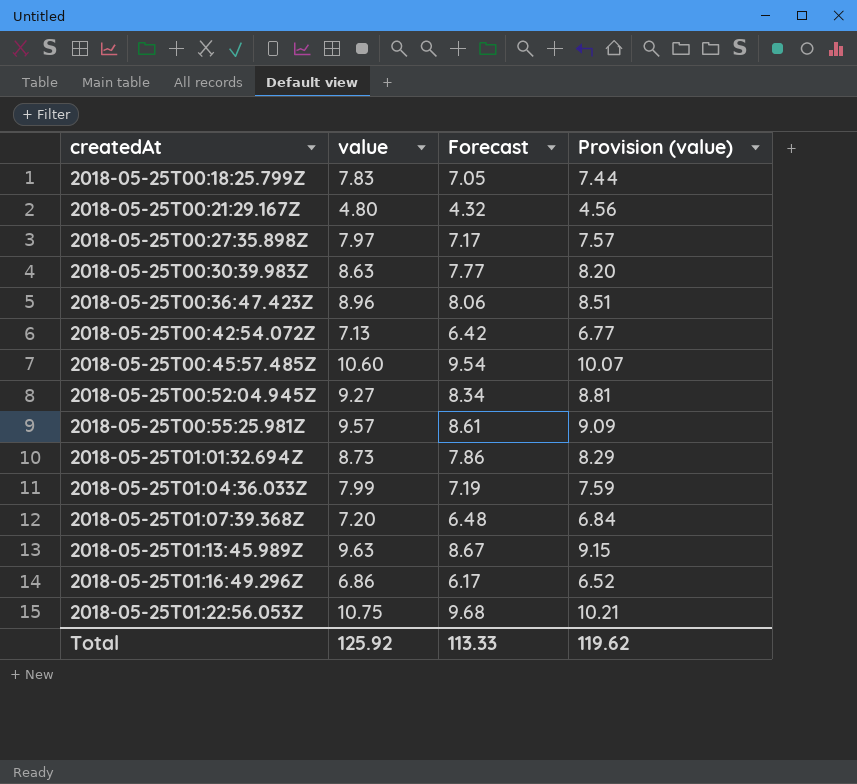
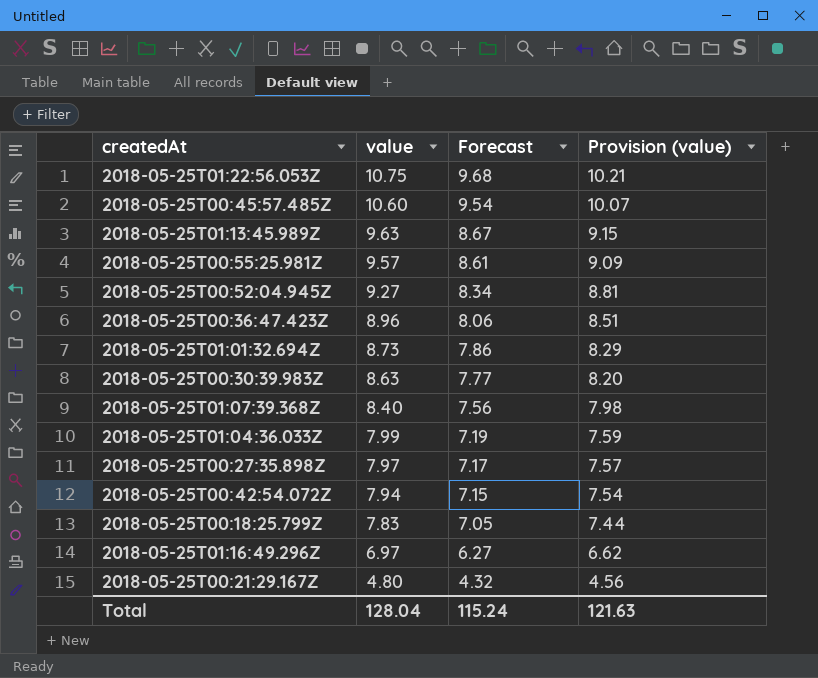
row order: createdAt ascending -> value descending
2018-05-25T01:07:39.368Z | value: 7.20 -> 8.40
2018-05-25T01:07:39.368Z | Forecast: 6.48 -> 7.56
2018-05-25T01:07:39.368Z | Provision (value): 6.84 -> 7.98
2018-05-25T00:42:54.072Z | value: 7.13 -> 7.94
2018-05-25T00:42:54.072Z | Forecast: 6.42 -> 7.15
2018-05-25T00:42:54.072Z | Provision (value): 6.77 -> 7.54
2018-05-25T01:16:49.296Z | value: 6.86 -> 6.97
2018-05-25T01:16:49.296Z | Forecast: 6.17 -> 6.27
2018-05-25T01:16:49.296Z | Provision (value): 6.52 -> 6.62
Total | value: 125.92 -> 128.04
Total | Forecast: 113.33 -> 115.24
Total | Provision (value): 119.62 -> 121.63

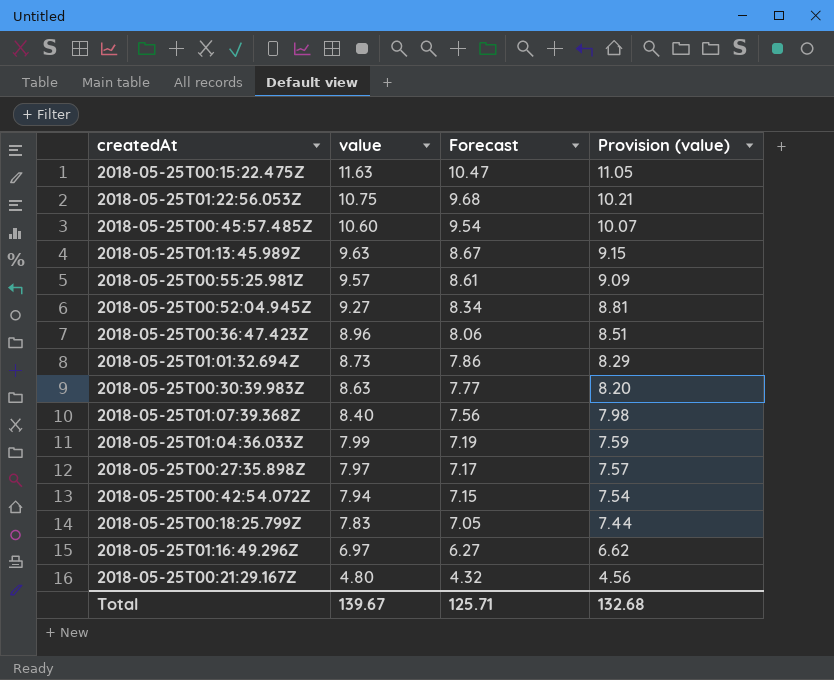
row 2018-05-25T00:15:22.475Z: none -> 11.63 | 10.47 | 11.05
Total | value: 128.04 -> 139.67
Total | Forecast: 115.24 -> 125.71
Total | Provision (value): 121.63 -> 132.68

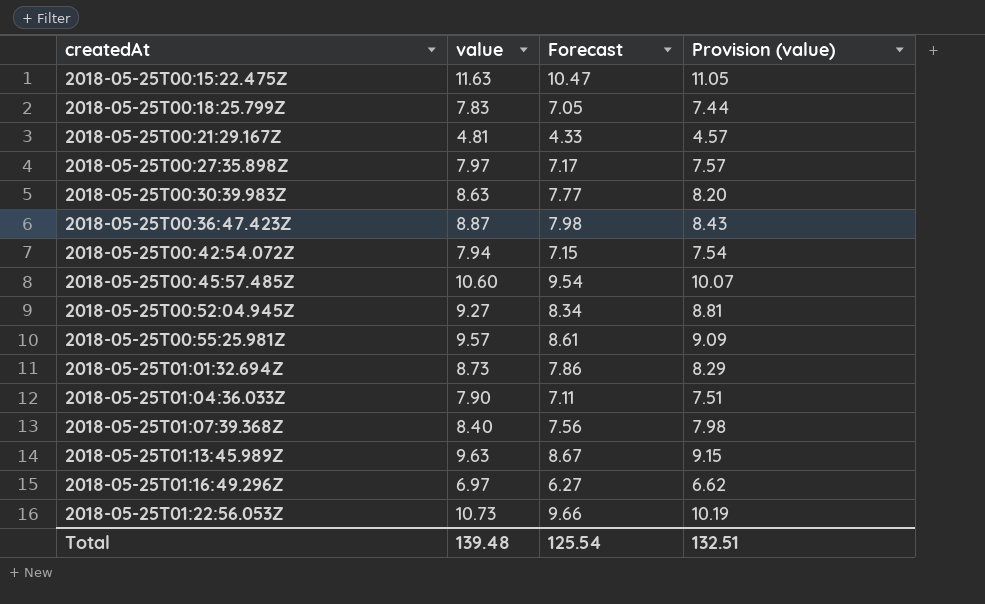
row order: value descending -> createdAt ascending
2018-05-25T00:21:29.167Z | value: 4.80 -> 4.81
2018-05-25T00:21:29.167Z | Forecast: 4.32 -> 4.33
2018-05-25T00:21:29.167Z | Provision (value): 4.56 -> 4.57
2018-05-25T00:36:47.423Z | value: 8.96 -> 8.87
2018-05-25T00:36:47.423Z | Forecast: 8.06 -> 7.98
2018-05-25T00:36:47.423Z | Provision (value): 8.51 -> 8.43
2018-05-25T01:04:36.033Z | value: 7.99 -> 7.90
2018-05-25T01:04:36.033Z | Forecast: 7.19 -> 7.11
2018-05-25T01:04:36.033Z | Provision (value): 7.59 -> 7.51
2018-05-25T01:22:56.053Z | value: 10.75 -> 10.73
2018-05-25T01:22:56.053Z | Forecast: 9.68 -> 9.66
2018-05-25T01:22:56.053Z | Provision (value): 10.21 -> 10.19
Total | value: 139.67 -> 139.48
Total | Forecast: 125.71 -> 125.54
Total | Provision (value): 132.68 -> 132.51

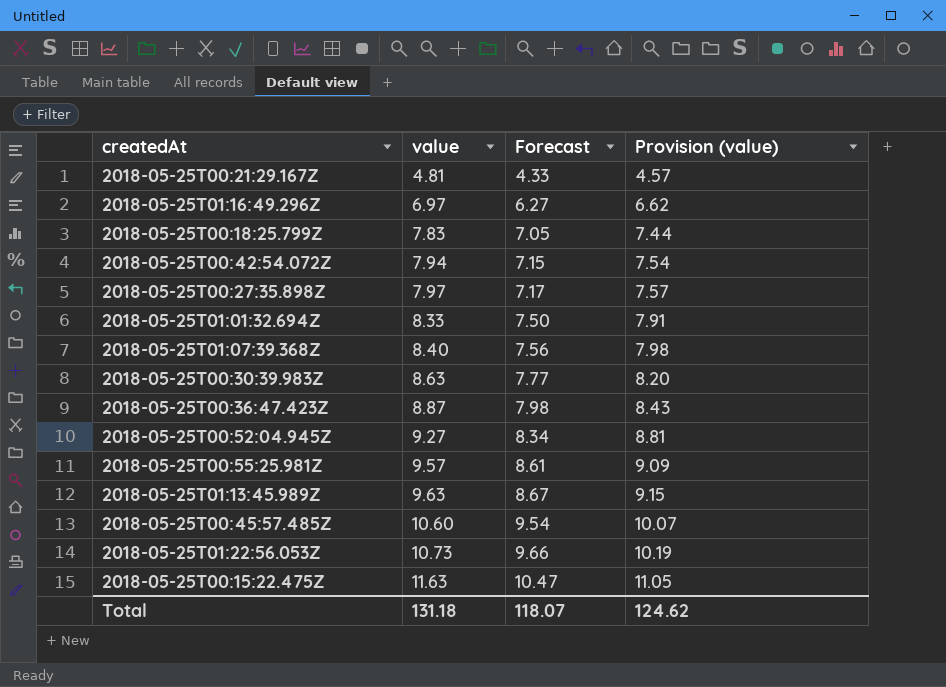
row order: createdAt ascending -> value ascending
row 2018-05-25T01:04:36.033Z: 7.90 | 7.11 | 7.51 -> none
2018-05-25T01:01:32.694Z | value: 8.73 -> 8.33
2018-05-25T01:01:32.694Z | Forecast: 7.86 -> 7.50
2018-05-25T01:01:32.694Z | Provision (value): 8.29 -> 7.91
Total | value: 139.48 -> 131.18
Total | Forecast: 125.54 -> 118.07
Total | Provision (value): 132.51 -> 124.62

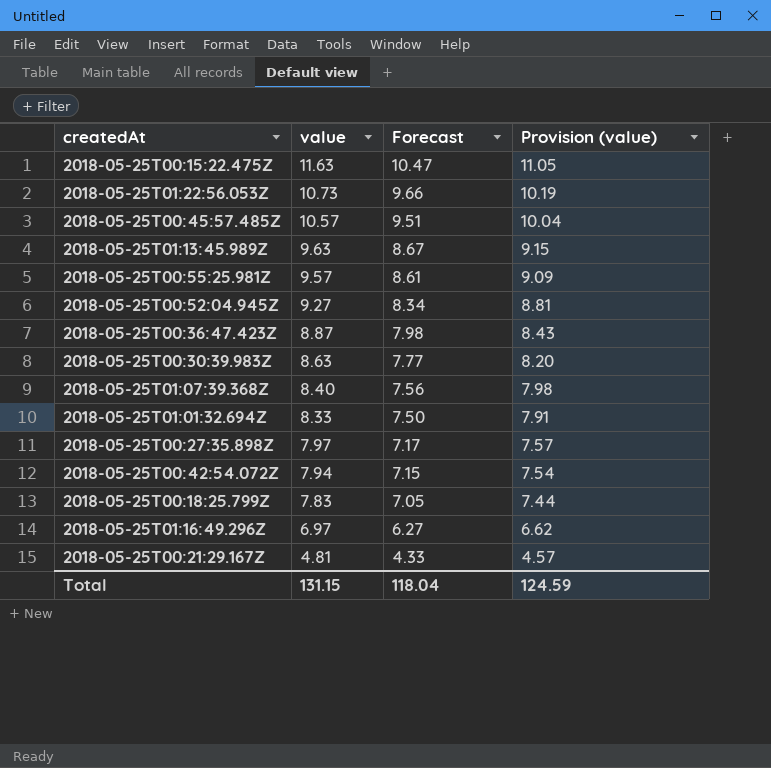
row order: value ascending -> value descending
2018-05-25T00:45:57.485Z | value: 10.60 -> 10.57
2018-05-25T00:45:57.485Z | Forecast: 9.54 -> 9.51
2018-05-25T00:45:57.485Z | Provision (value): 10.07 -> 10.04
Total | value: 131.18 -> 131.15
Total | Forecast: 118.07 -> 118.04
Total | Provision (value): 124.62 -> 124.59

